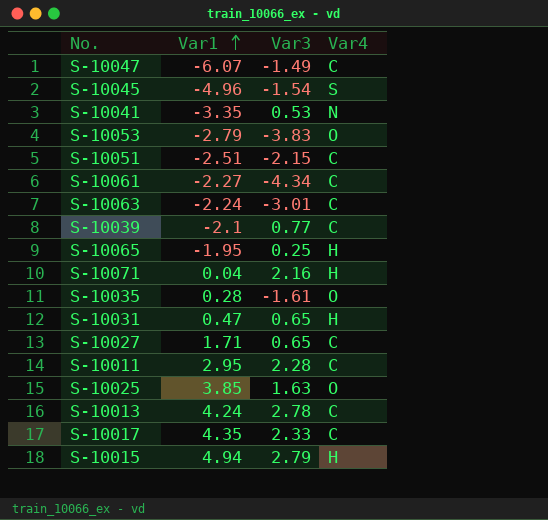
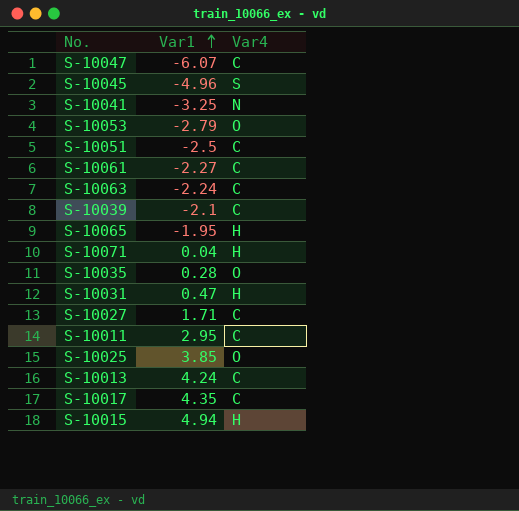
column Var3 | position: 3 -> none
S-10041 | Var1: -3.35 -> -3.25
S-10051 | Var1: -2.51 -> -2.5

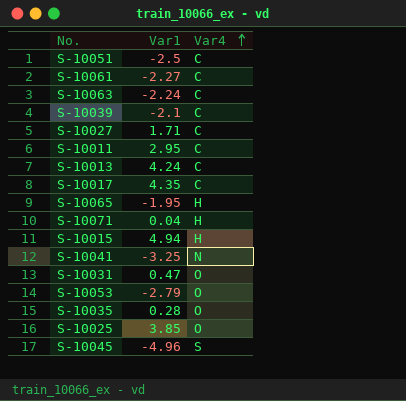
row order: Var1 ascending -> Var4 ascending
row S-10047: -6.07 | C -> none
S-10031 | Var4: H -> O

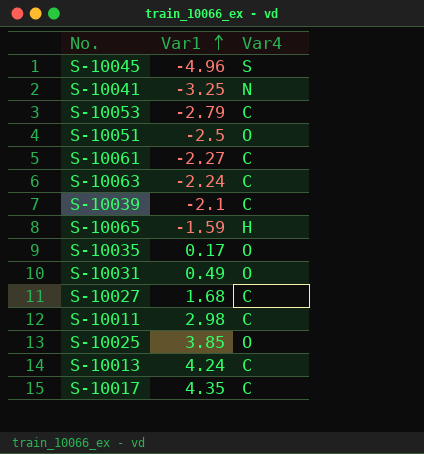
row order: Var4 ascending -> Var1 ascending
row S-10071: 0.04 | H -> none
row S-10015: 4.94 | H -> none
S-10053 | Var4: O -> C
S-10051 | Var4: C -> O
S-10065 | Var1: -1.95 -> -1.59
S-10035 | Var1: 0.28 -> 0.17
S-10031 | Var1: 0.47 -> 0.49
S-10027 | Var1: 1.71 -> 1.68
S-10011 | Var1: 2.95 -> 2.98

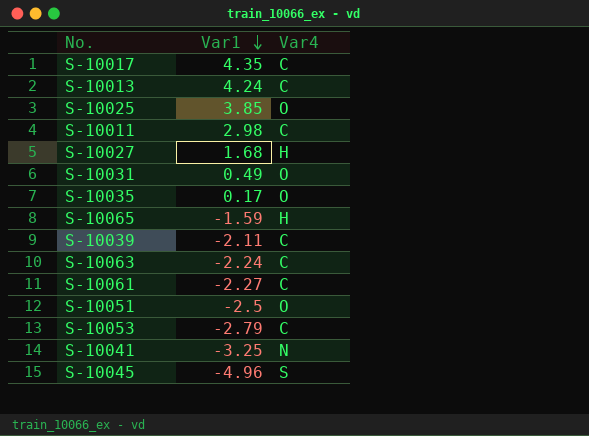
row order: Var1 ascending -> Var1 descending
S-10027 | Var4: C -> H
S-10039 | Var1: -2.1 -> -2.11

